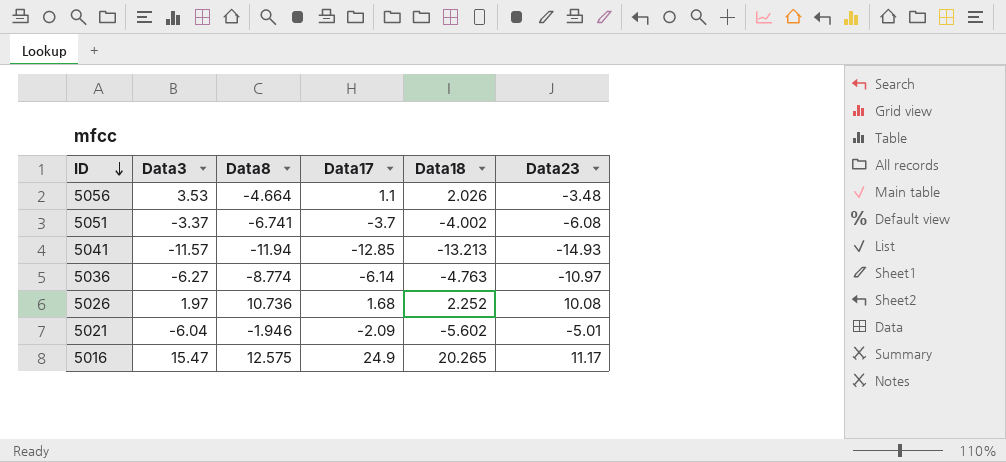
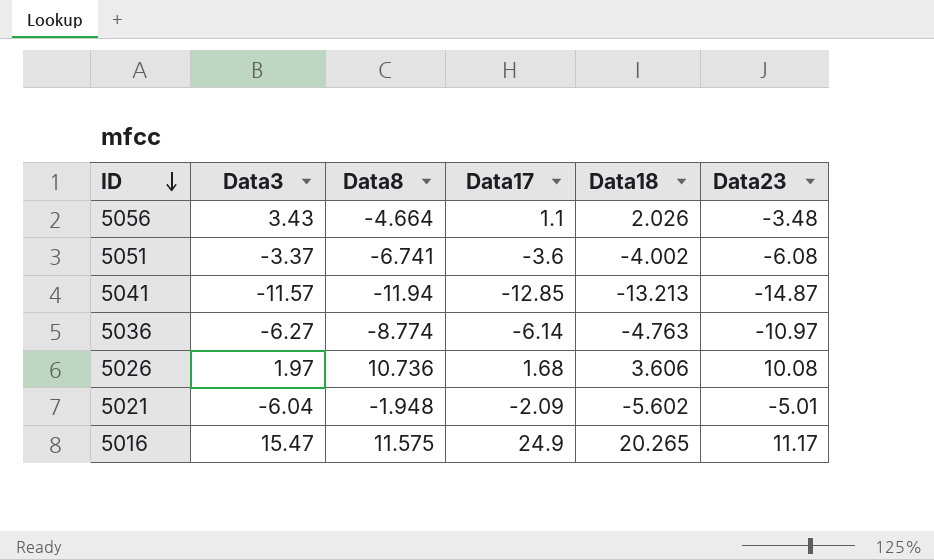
5056 | Data3: 3.53 -> 3.43
5051 | Data17: -3.7 -> -3.6
5041 | Data23: -14.93 -> -14.87
5026 | Data18: 2.252 -> 3.606
5021 | Data8: -1.946 -> -1.948
5016 | Data8: 12.575 -> 11.575

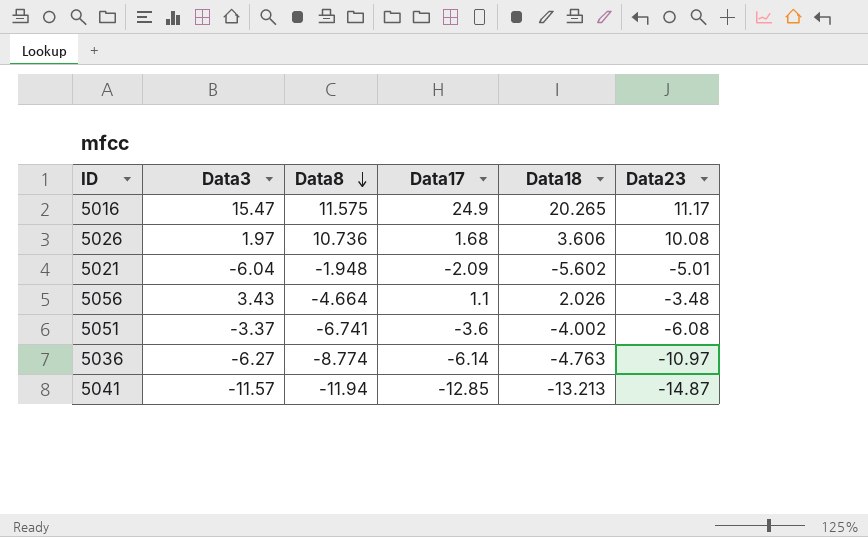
row order: ID descending -> Data8 descending

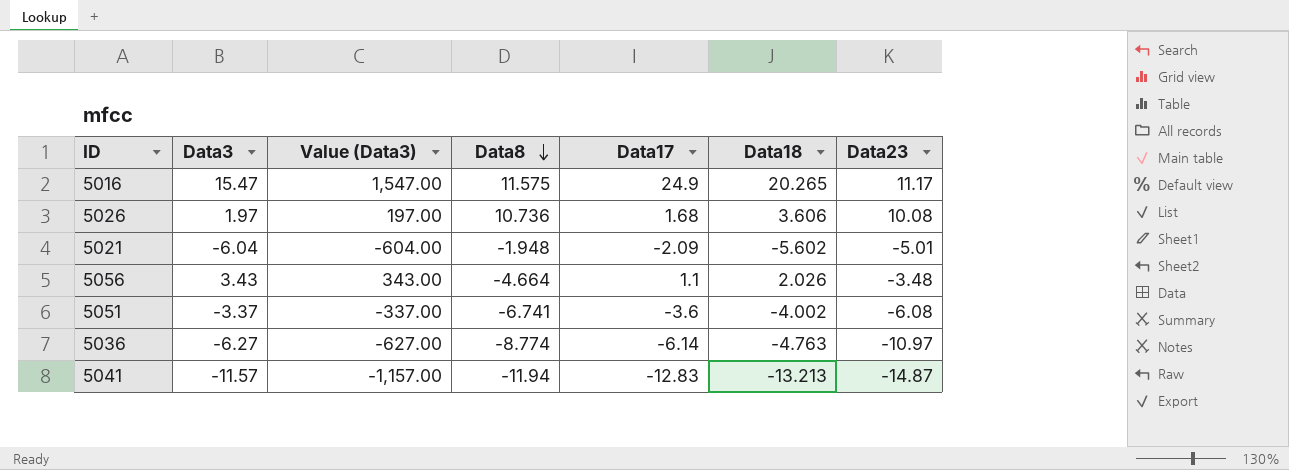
column Value (Data3) | formula: none -> [Data3] * 100
5041 | Data17: -12.85 -> -12.83

